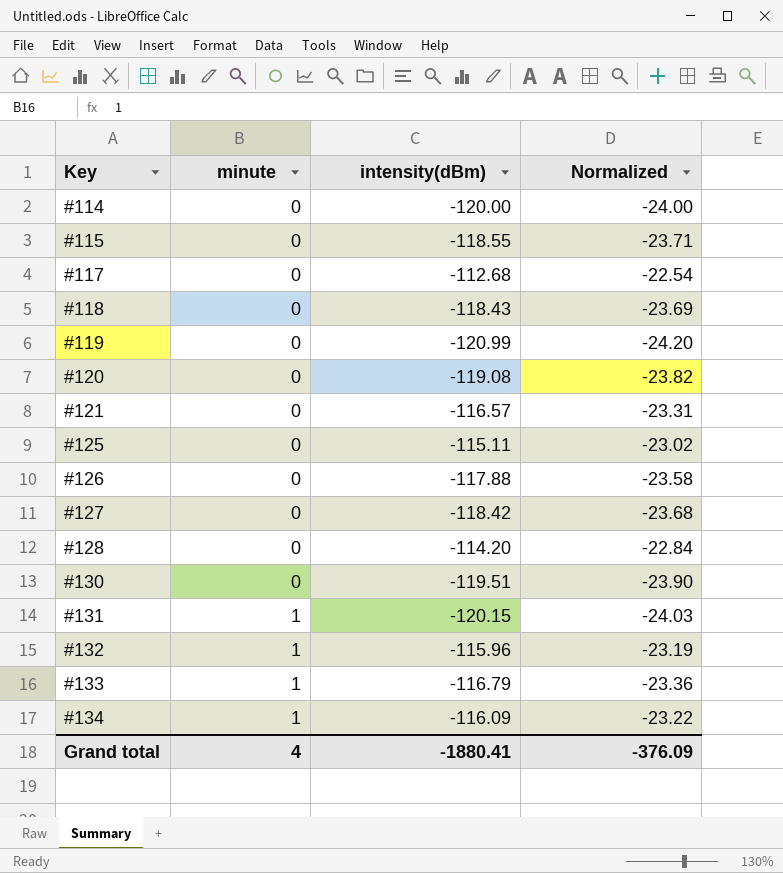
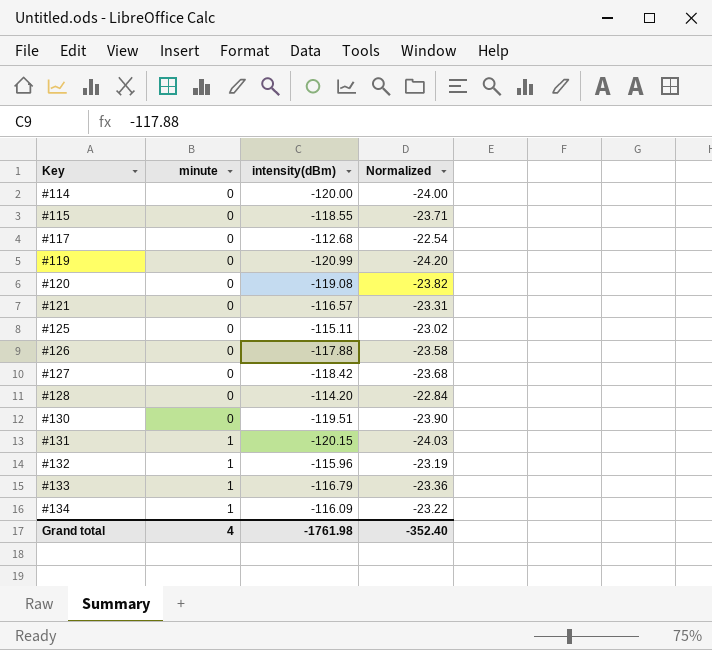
row #118: 0 | -118.43 | -23.69 -> none
Grand total | intensity(dBm): -1880.41 -> -1761.98
Grand total | Normalized: -376.09 -> -352.40

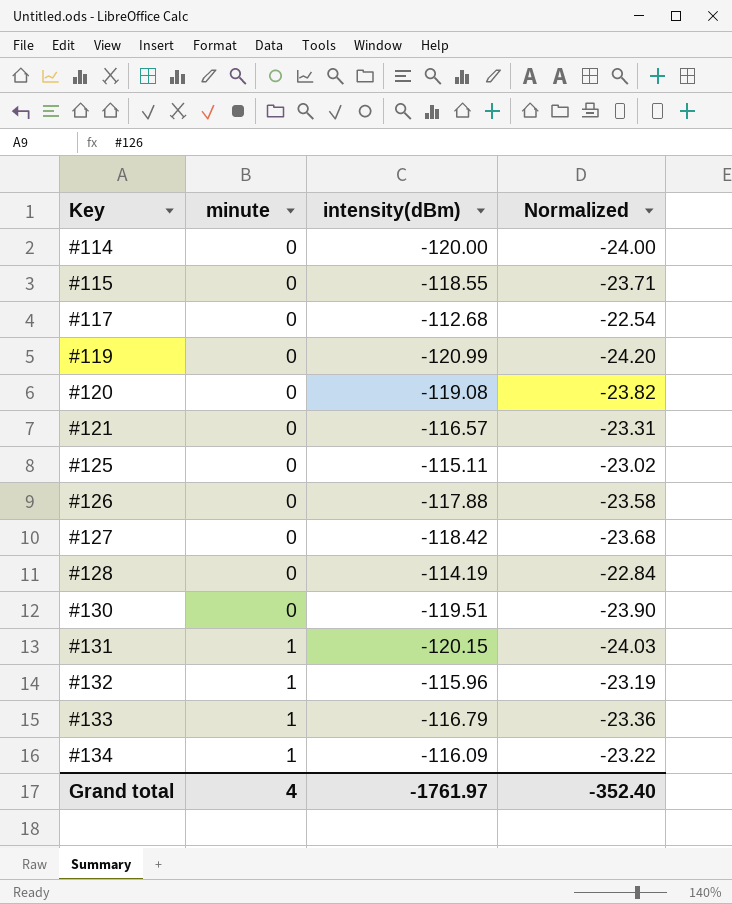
#128 | intensity(dBm): -114.20 -> -114.19
Grand total | intensity(dBm): -1761.98 -> -1761.97

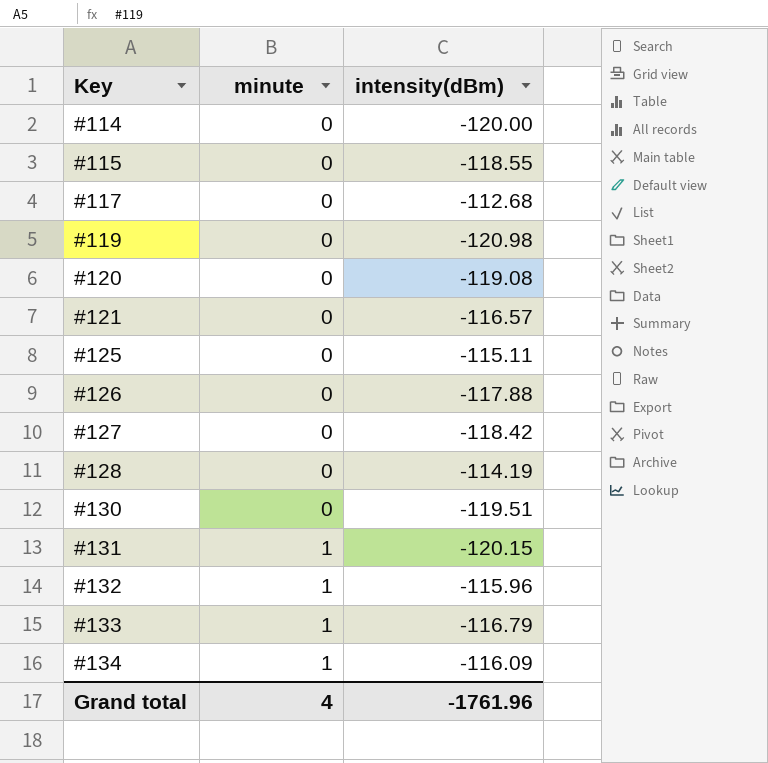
column Normalized | formula: [intensity(dBm)] * 0.2 -> none
#119 | intensity(dBm): -120.99 -> -120.98
Grand total | intensity(dBm): -1761.97 -> -1761.96

